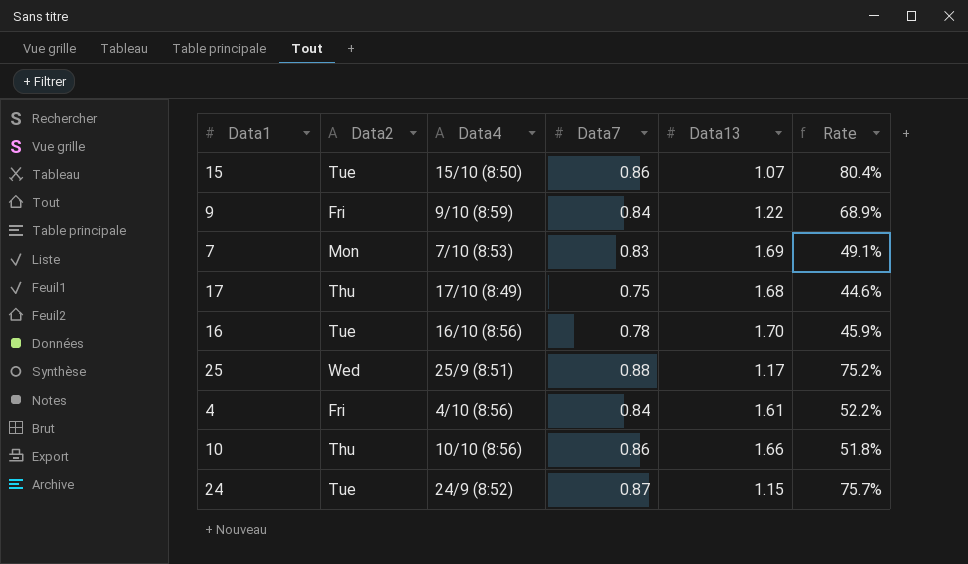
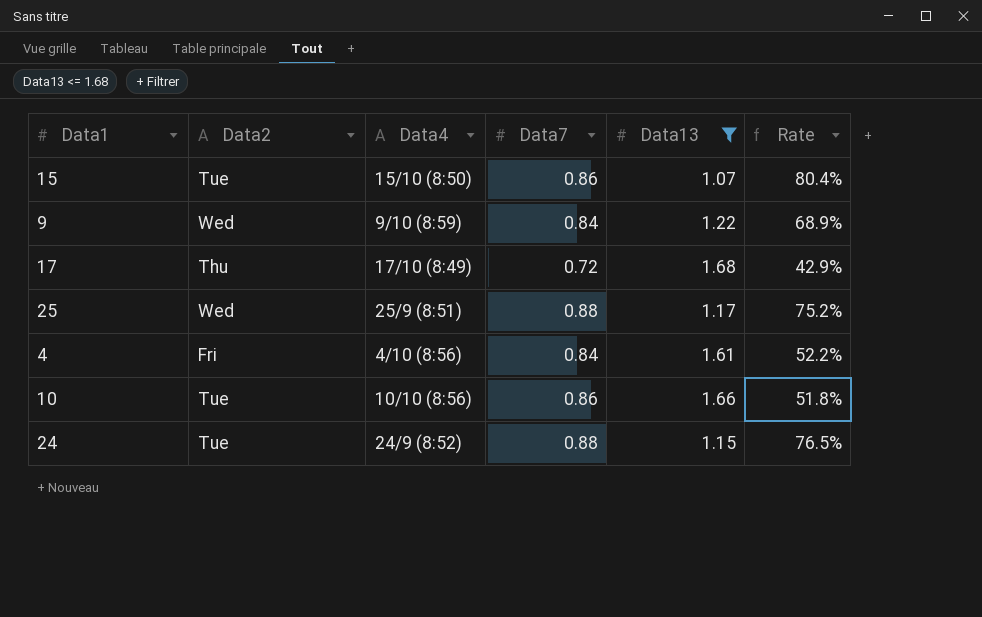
filter: none -> Data13 <= 1.68
9 | Data2: Fri -> Wed
17 | Data7: 0.75 -> 0.72
17 | Rate: 44.6% -> 42.9%
10 | Data2: Thu -> Tue
24 | Data7: 0.87 -> 0.88
24 | Rate: 75.7% -> 76.5%

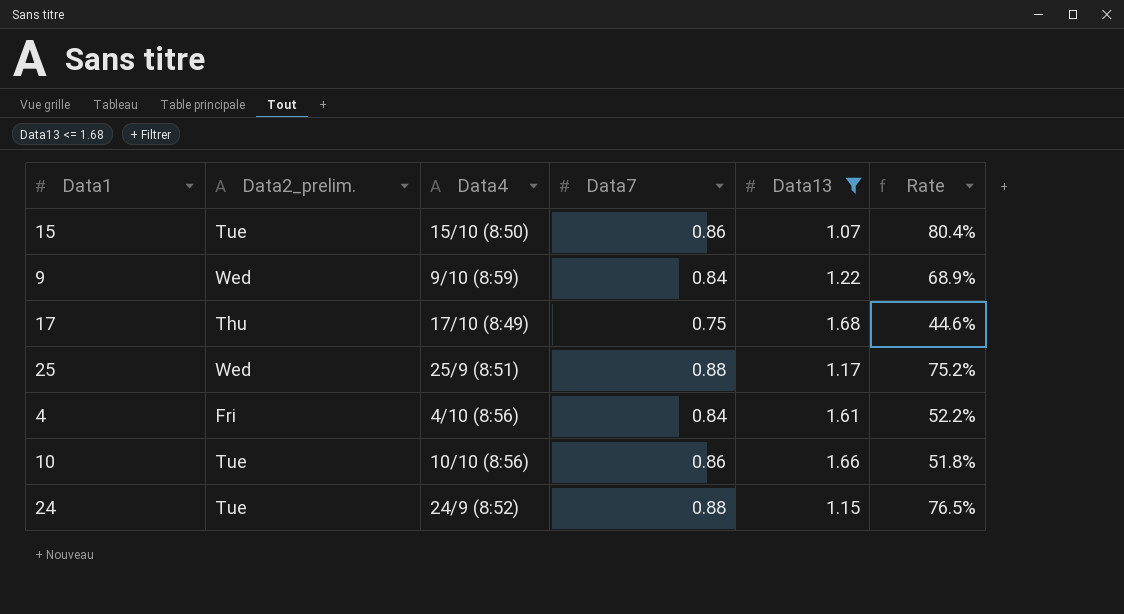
column name: Data2 -> Data2_prelim.
17 | Data7: 0.72 -> 0.75
17 | Rate: 42.9% -> 44.6%

